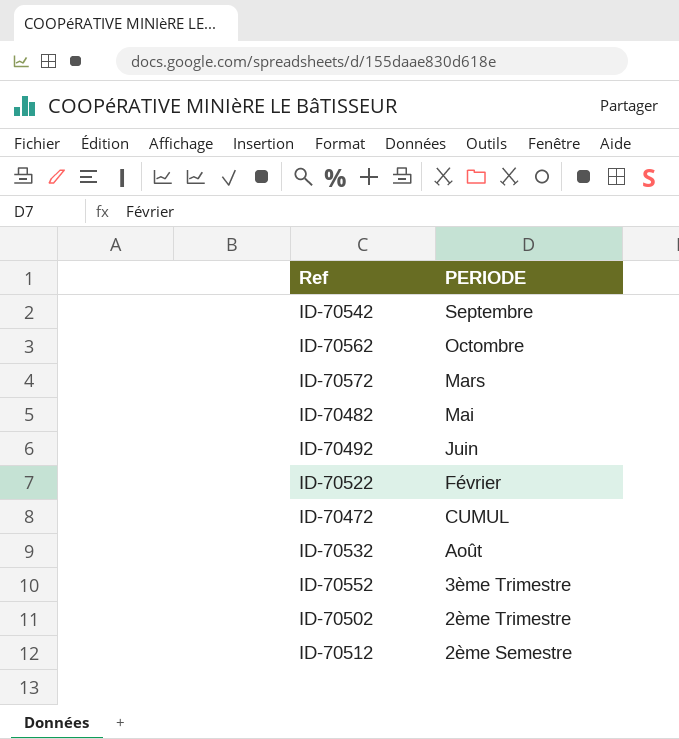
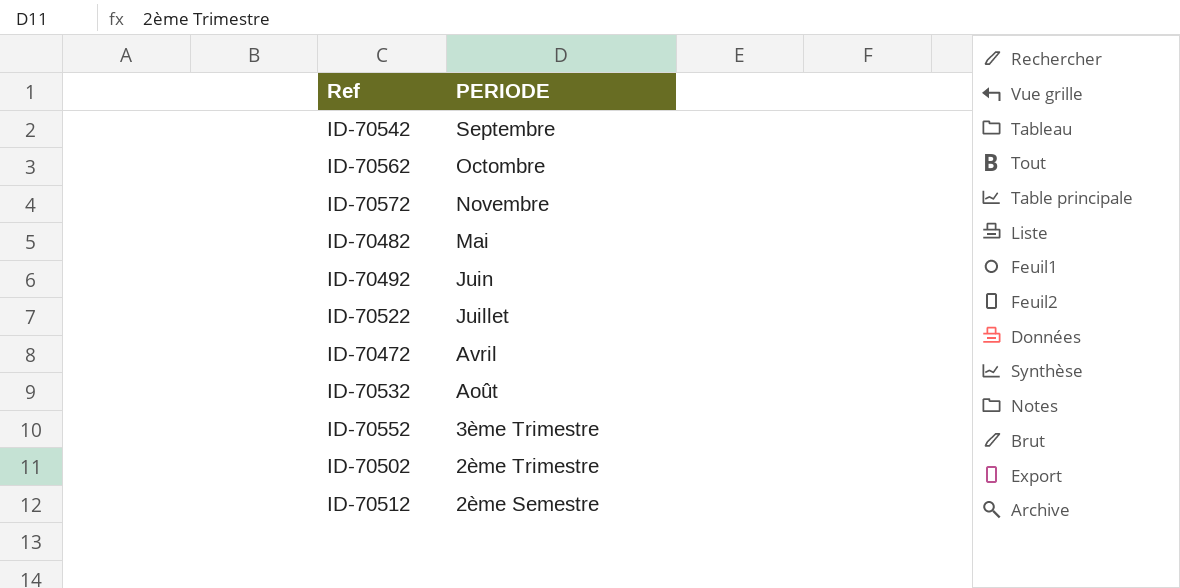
ID-70572 | PERIODE: Mars -> Novembre
ID-70522 | PERIODE: Février -> Juillet
ID-70472 | PERIODE: CUMUL -> Avril

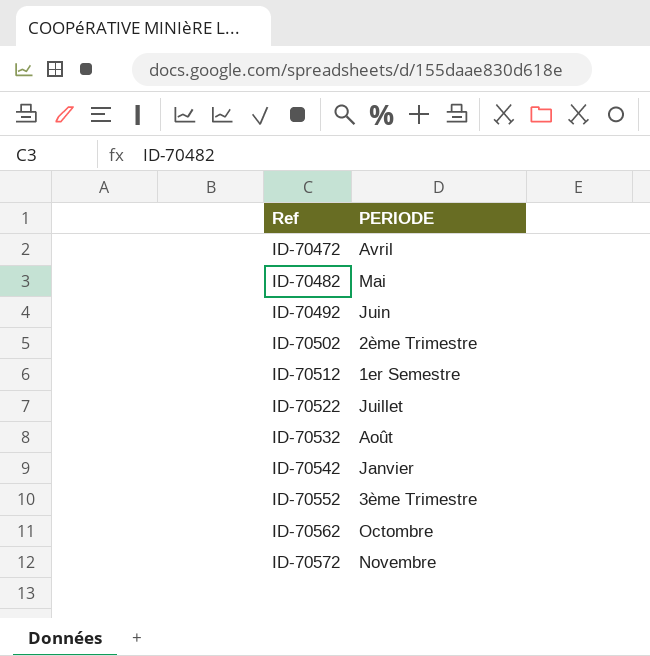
row order: PERIODE descending -> Ref ascending
ID-70512 | PERIODE: 2ème Semestre -> 1er Semestre
ID-70542 | PERIODE: Septembre -> Janvier

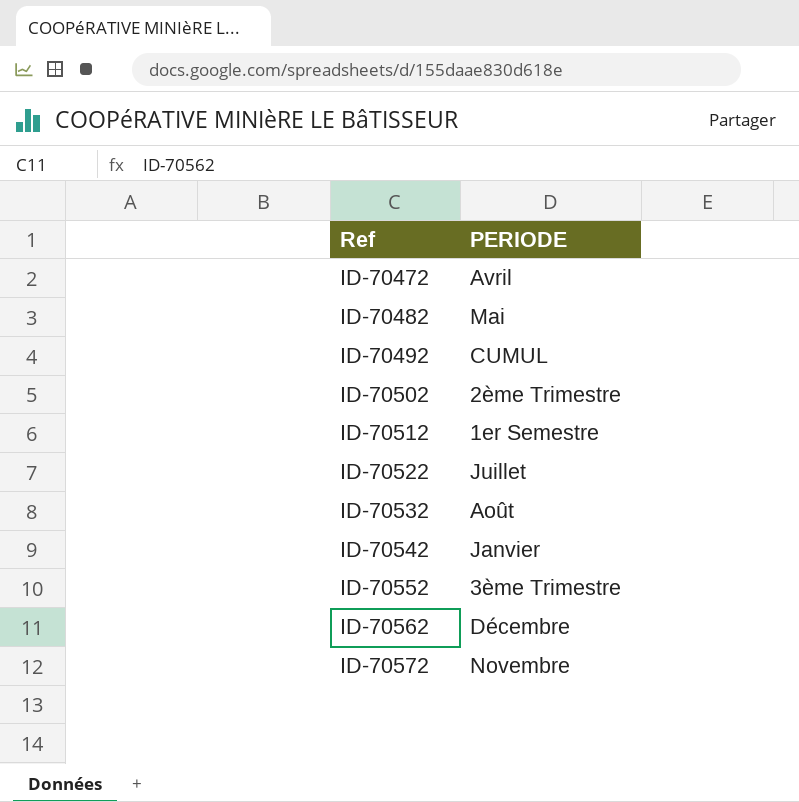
ID-70492 | PERIODE: Juin -> CUMUL
ID-70562 | PERIODE: Octombre -> Décembre

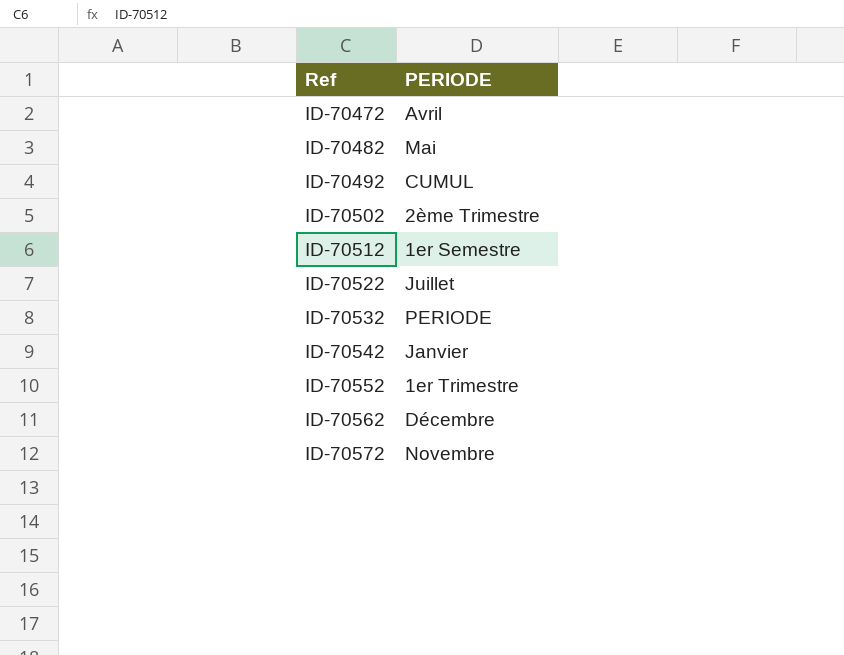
ID-70532 | PERIODE: Août -> PERIODE
ID-70552 | PERIODE: 3ème Trimestre -> 1er Trimestre

